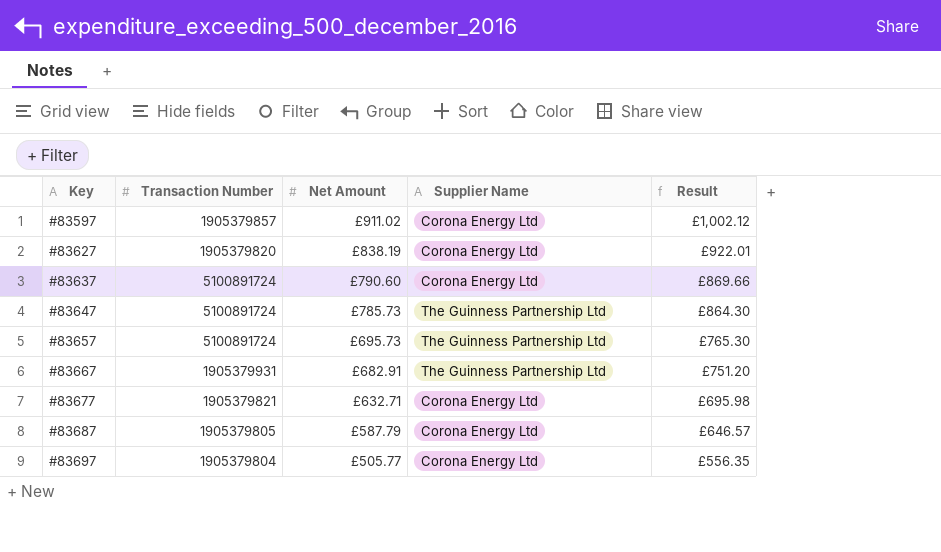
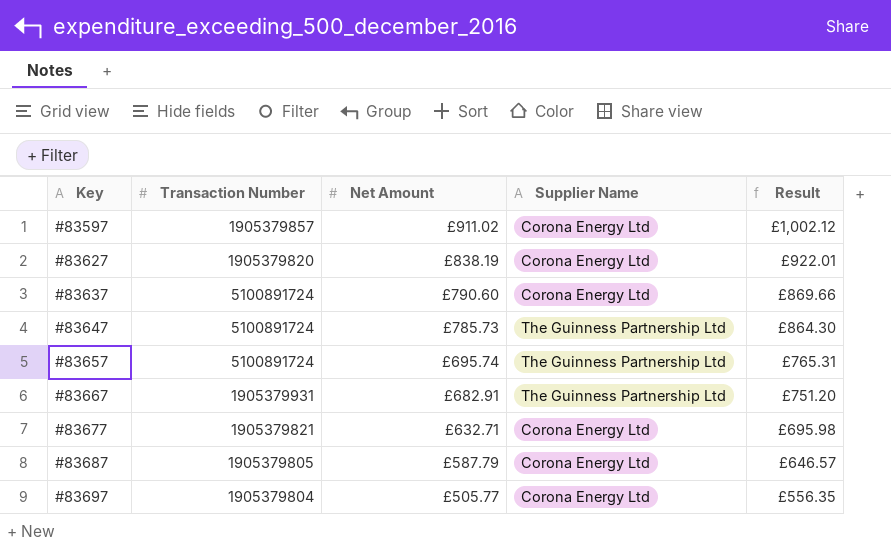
#83657 | Net Amount: £695.73 -> £695.74
#83657 | Result: £765.30 -> £765.31

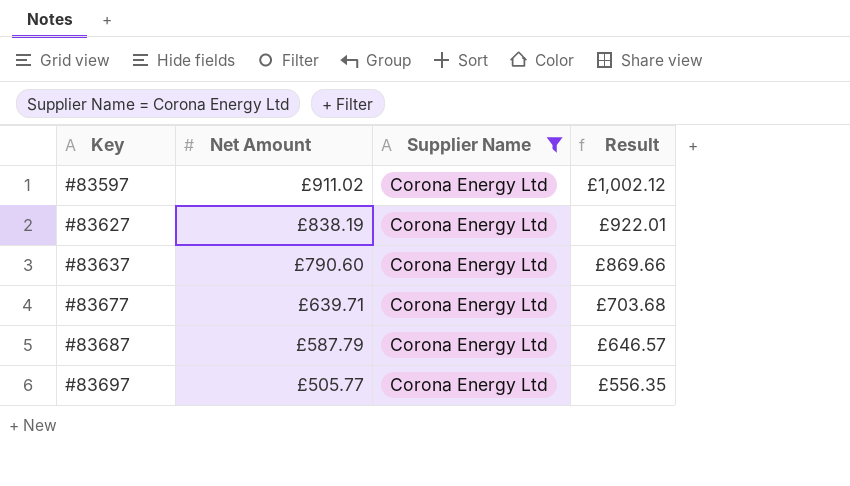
filter: none -> Supplier Name = Corona Energy Ltd
column Transaction Number | position: 2 -> none
#83677 | Net Amount: £632.71 -> £639.71
#83677 | Result: £695.98 -> £703.68

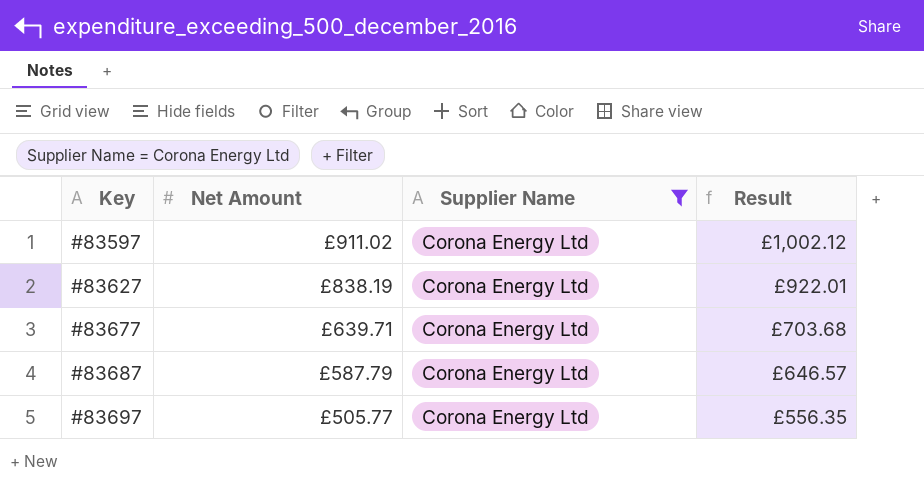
row #83637: £790.60 | Corona Energy Ltd | £869.66 -> none

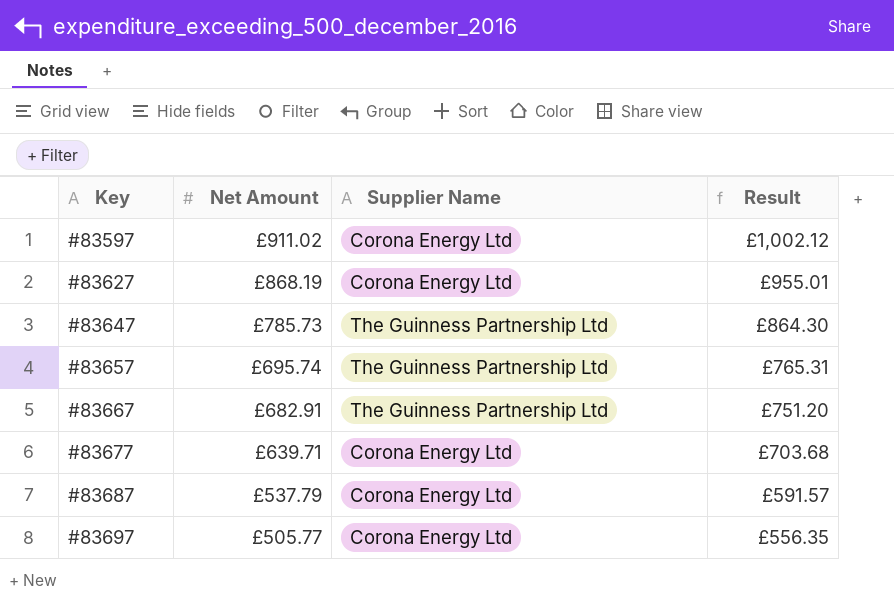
filter: Supplier Name = Corona Energy Ltd -> none
#83627 | Net Amount: £838.19 -> £868.19
#83627 | Result: £922.01 -> £955.01
#83687 | Net Amount: £587.79 -> £537.79
#83687 | Result: £646.57 -> £591.57

